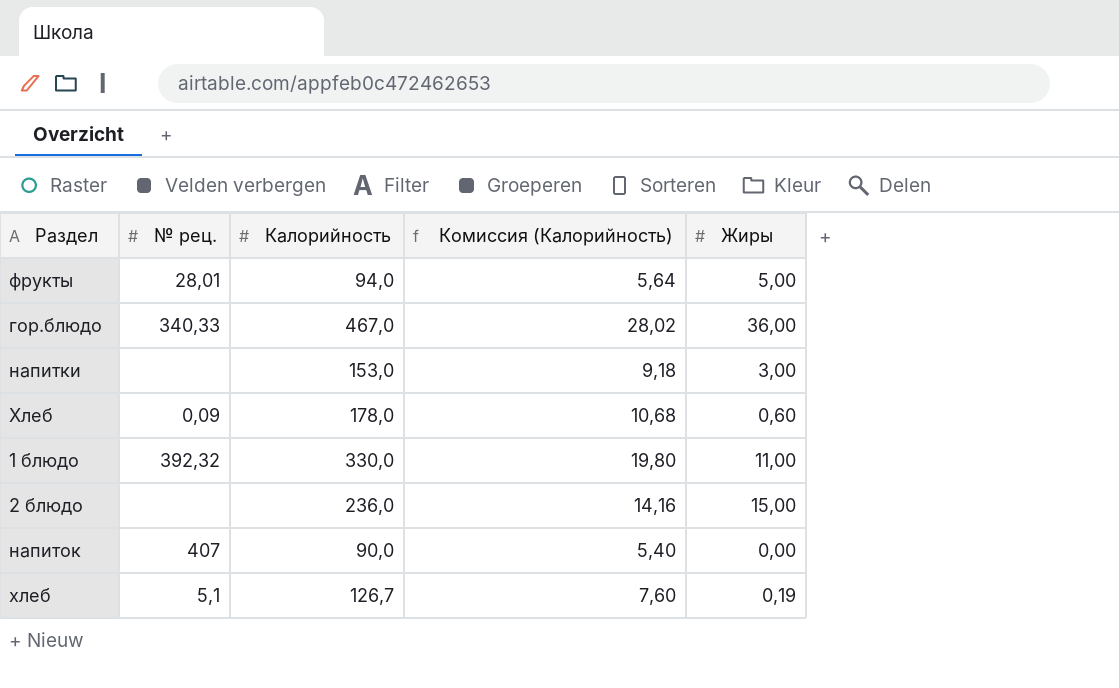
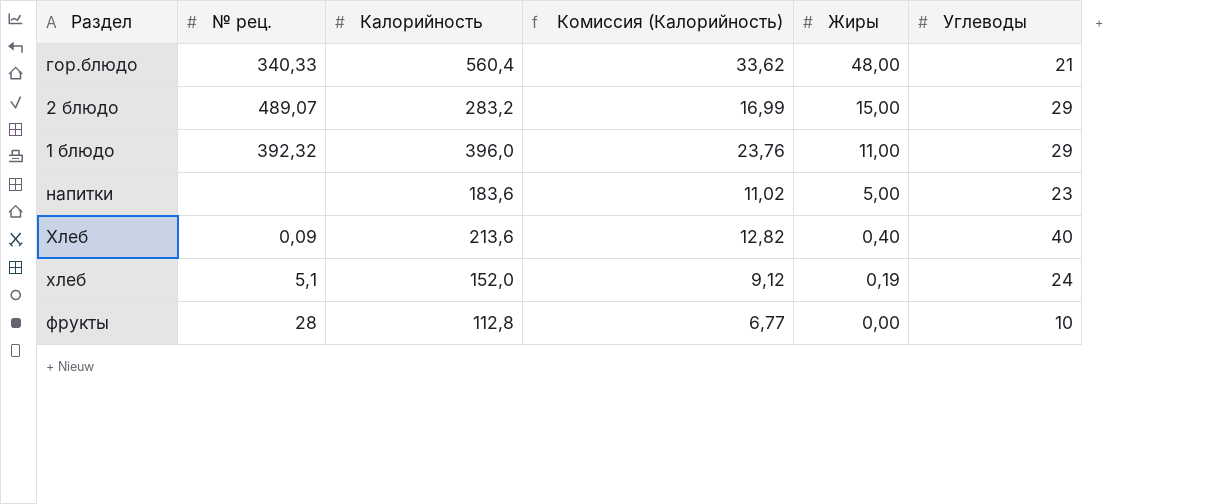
row order: none -> Жиры descending
column Углеводы | position: none -> 6
row напиток: 407 | 90,0 | 5,40 | 0,00 -> none
гор.блюдо | Калорийность: 467,0 -> 560,4
гор.блюдо | Комиссия (Калорийность): 28,02 -> 33,62
гор.блюдо | Жиры: 36,00 -> 48,00
2 блюдо | № рец.: none -> 489,07
2 блюдо | Калорийность: 236,0 -> 283,2
2 блюдо | Комиссия (Калорийность): 14,16 -> 16,99
1 блюдо | Калорийность: 330,0 -> 396,0
1 блюдо | Комиссия (Калорийность): 19,80 -> 23,76
напитки | Калорийность: 153,0 -> 183,6
напитки | Комиссия (Калорийность): 9,18 -> 11,02
напитки | Жиры: 3,00 -> 5,00
Хлеб | Калорийность: 178,0 -> 213,6
Хлеб | Комиссия (Калорийность): 10,68 -> 12,82
Хлеб | Жиры: 0,60 -> 0,40
хлеб | Калорийность: 126,7 -> 152,0
хлеб | Комиссия (Калорийность): 7,60 -> 9,12
фрукты | № рец.: 28,01 -> 28
фрукты | Калорийность: 94,0 -> 112,8
фрукты | Комиссия (Калорийность): 5,64 -> 6,77
фрукты | Жиры: 5,00 -> 0,00

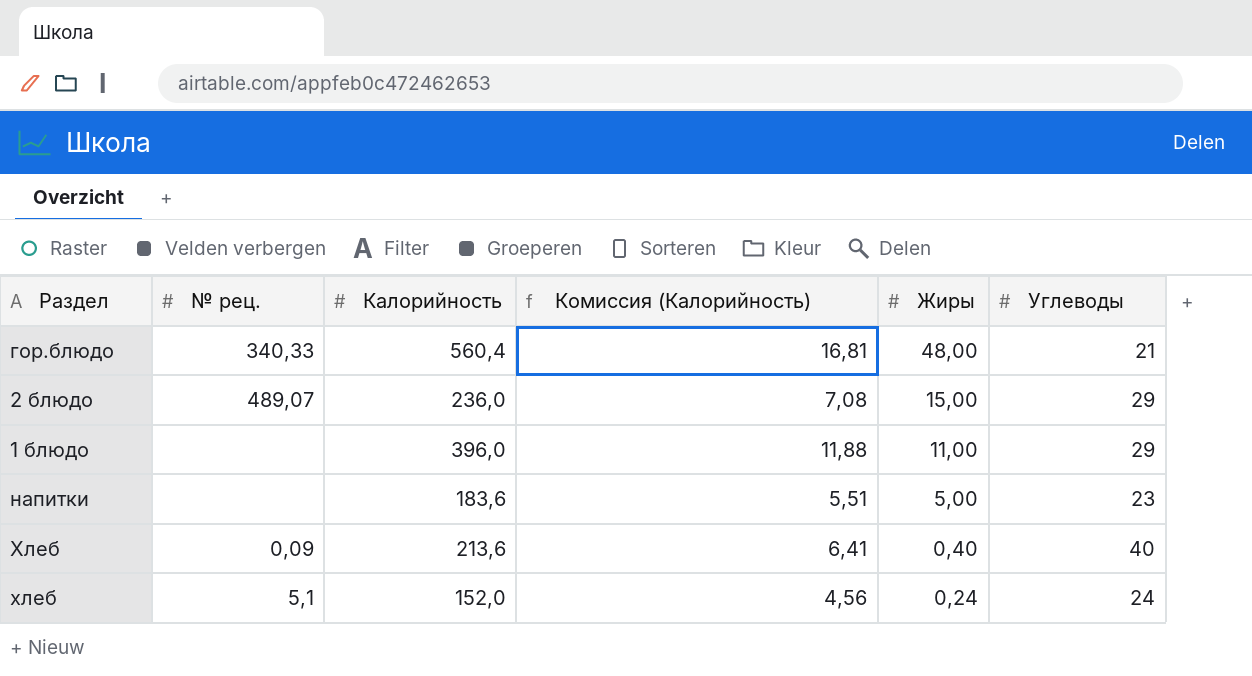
column Комиссия (Калорийность) | formula: [Калорийность] * 0,06 -> [Калорийность] * 0,03
row фрукты: 28 | 112,8 | 6,77 | 0,00 | 10 -> none
2 блюдо | Калорийность: 283,2 -> 236,0
1 блюдо | № рец.: 392,32 -> none
хлеб | Жиры: 0,19 -> 0,24

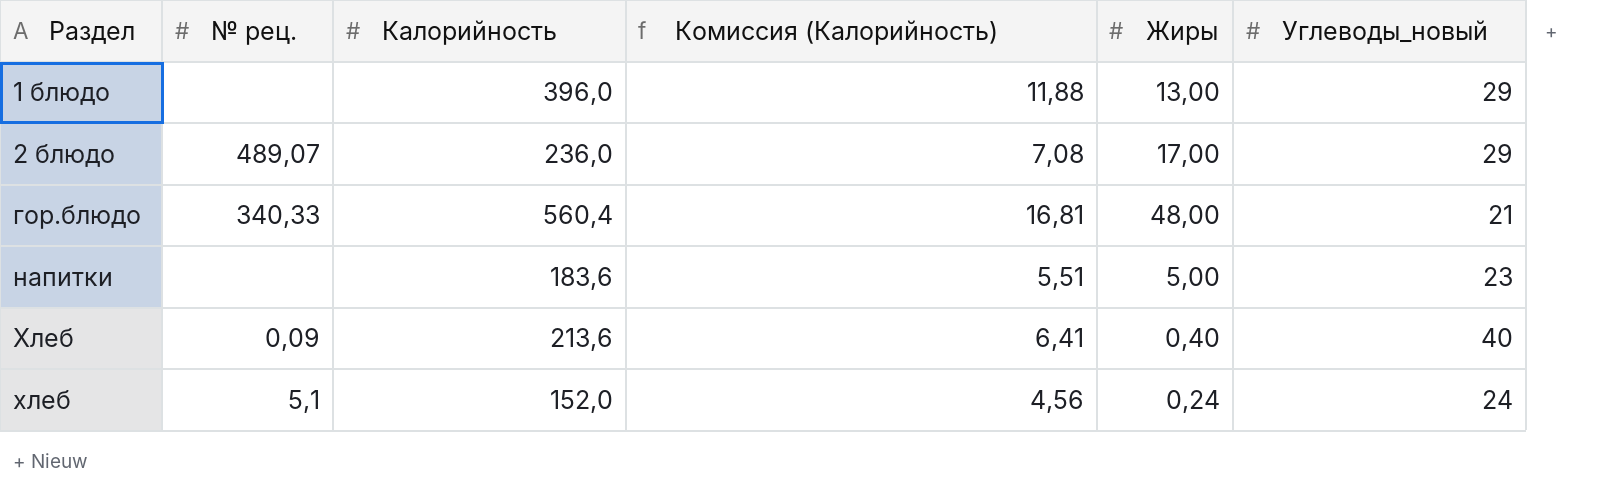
row order: Жиры descending -> Раздел ascending
column name: Углеводы -> Углеводы_новый
1 блюдо | Жиры: 11,00 -> 13,00
2 блюдо | Жиры: 15,00 -> 17,00

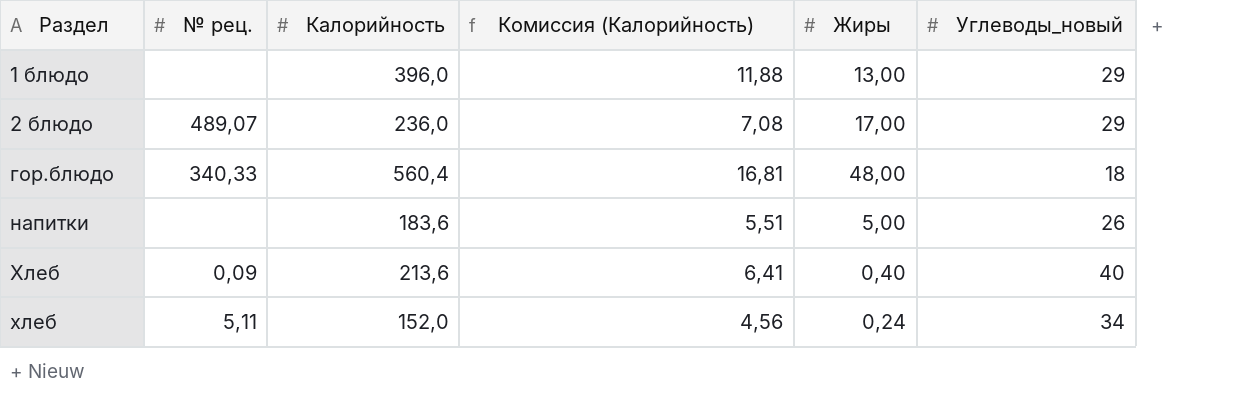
гор.блюдо | Углеводы_новый: 21 -> 18
напитки | Углеводы_новый: 23 -> 26
хлеб | № рец.: 5,1 -> 5,11
хлеб | Углеводы_новый: 24 -> 34

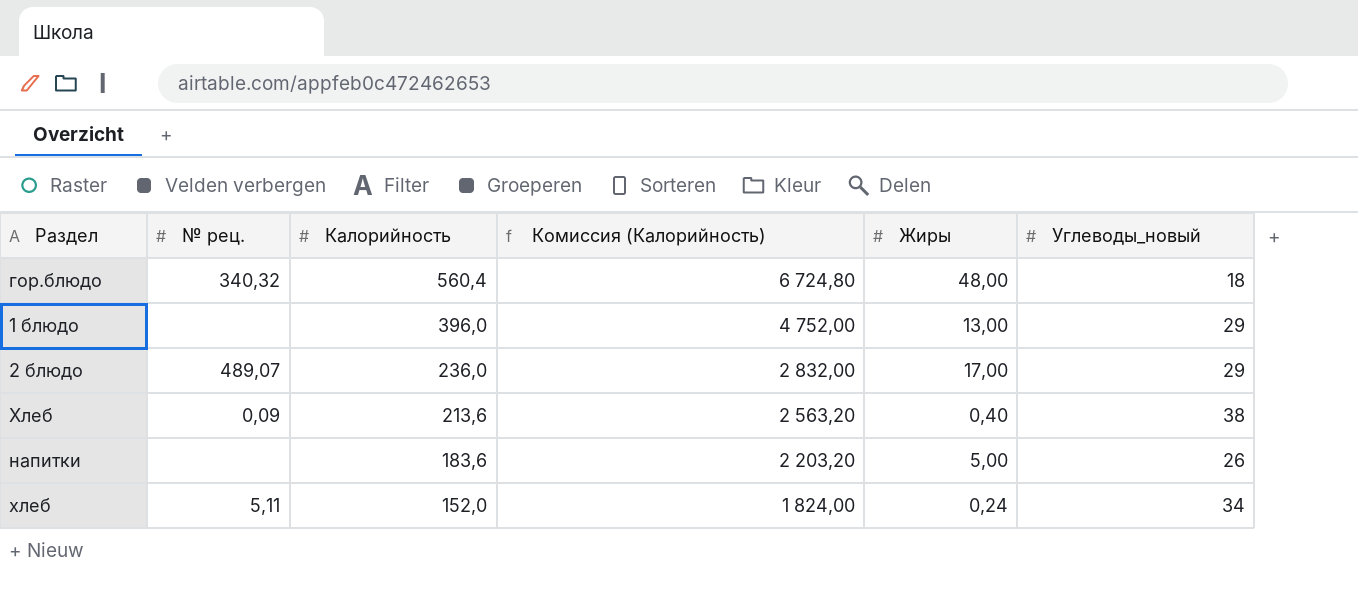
row order: Раздел ascending -> Калорийность descending
column Комиссия (Калорийность) | formula: [Калорийность] * 0,03 -> [Калорийность] * 12
гор.блюдо | № рец.: 340,33 -> 340,32
Хлеб | Углеводы_новый: 40 -> 38

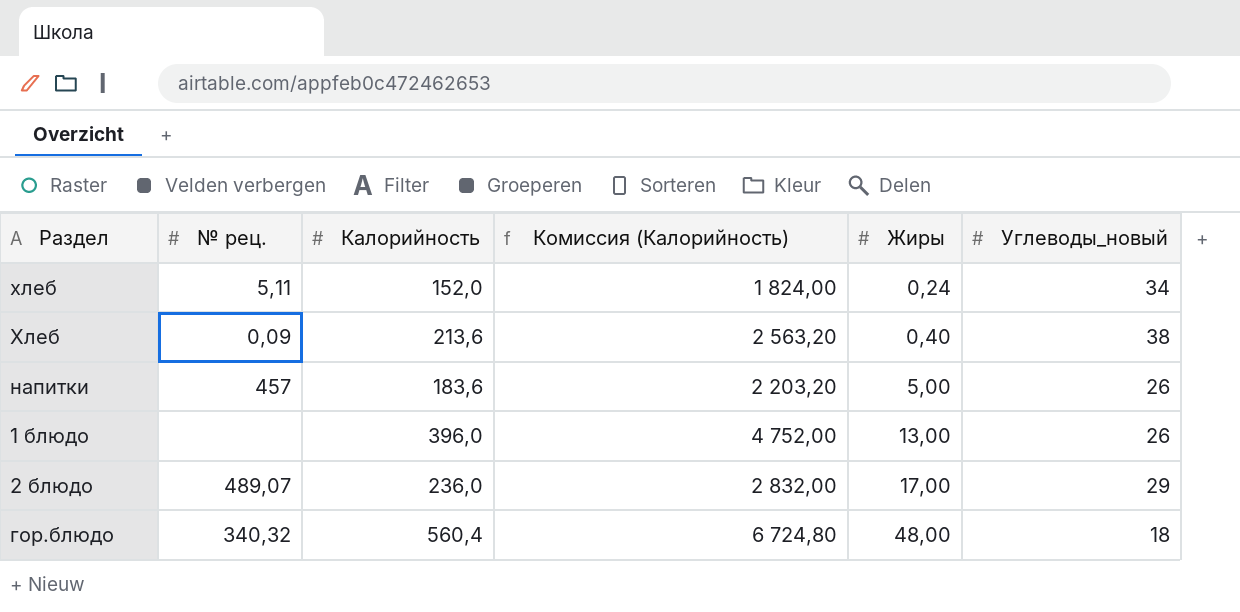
row order: Калорийность descending -> Жиры ascending
напитки | № рец.: none -> 457
1 блюдо | Углеводы_новый: 29 -> 26

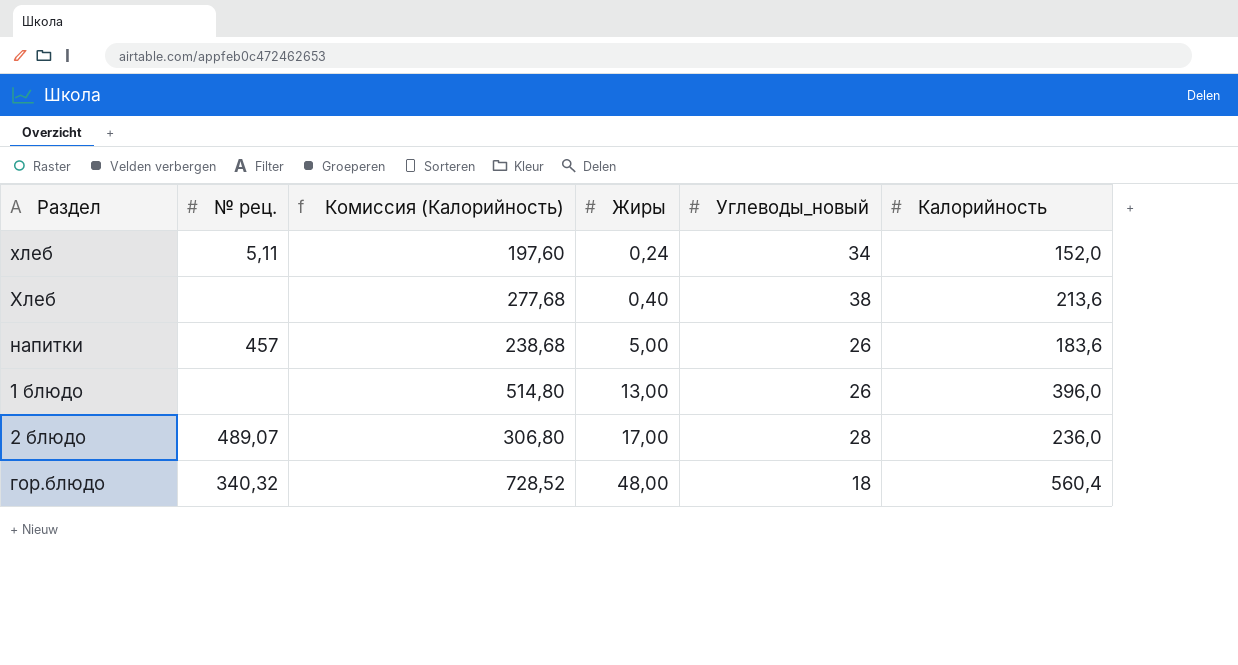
column Комиссия (Калорийность) | formula: [Калорийность] * 12 -> [Калорийность] * 1,3
column Калорийность | position: 3 -> 6
Хлеб | № рец.: 0,09 -> none
2 блюдо | Углеводы_новый: 29 -> 28

